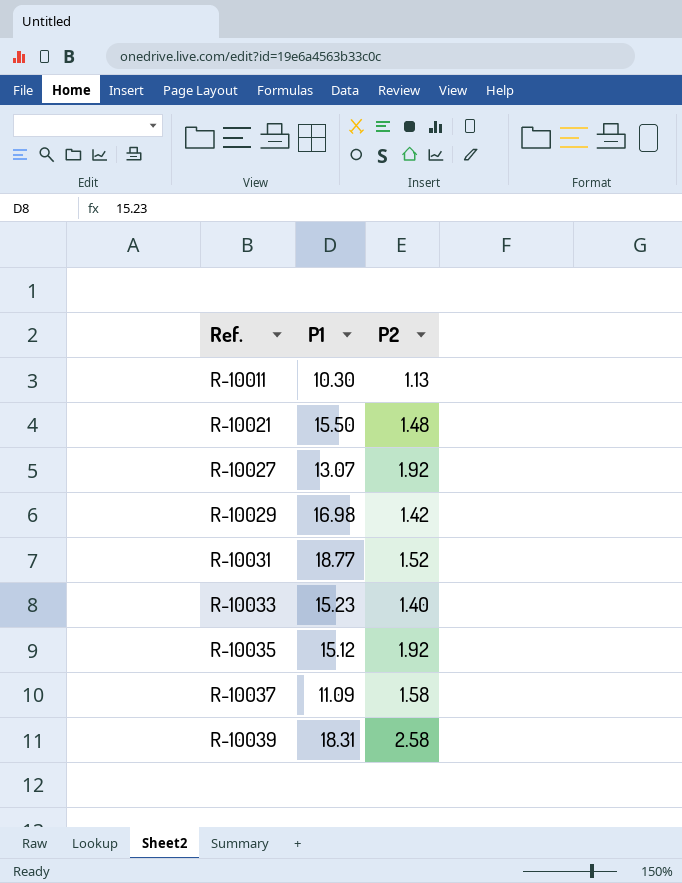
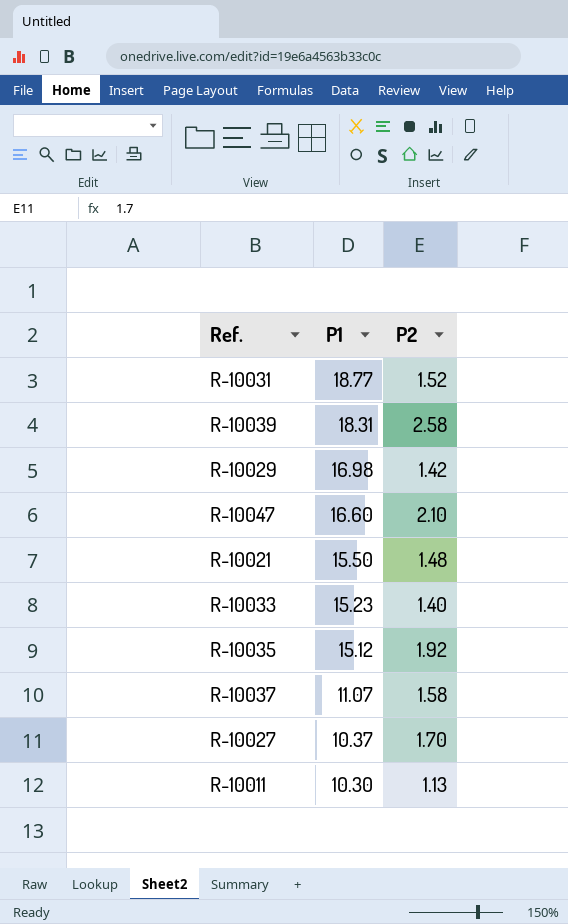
row order: Ref. ascending -> P1 descending
row R-10047: none -> 16.60 | 2.10
R-10037 | P1: 11.09 -> 11.07
R-10027 | P1: 13.07 -> 10.37
R-10027 | P2: 1.92 -> 1.70

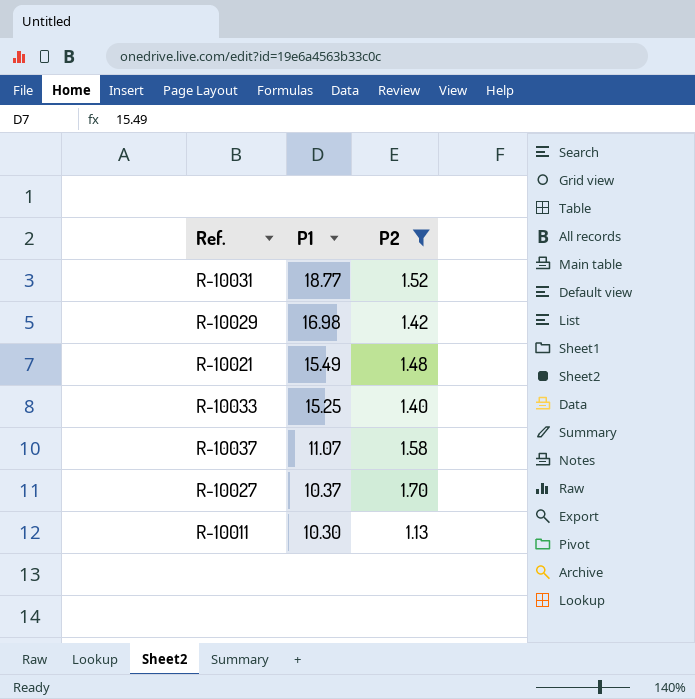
filter: none -> P2 <= 1.70
R-10021 | P1: 15.50 -> 15.49
R-10033 | P1: 15.23 -> 15.25

